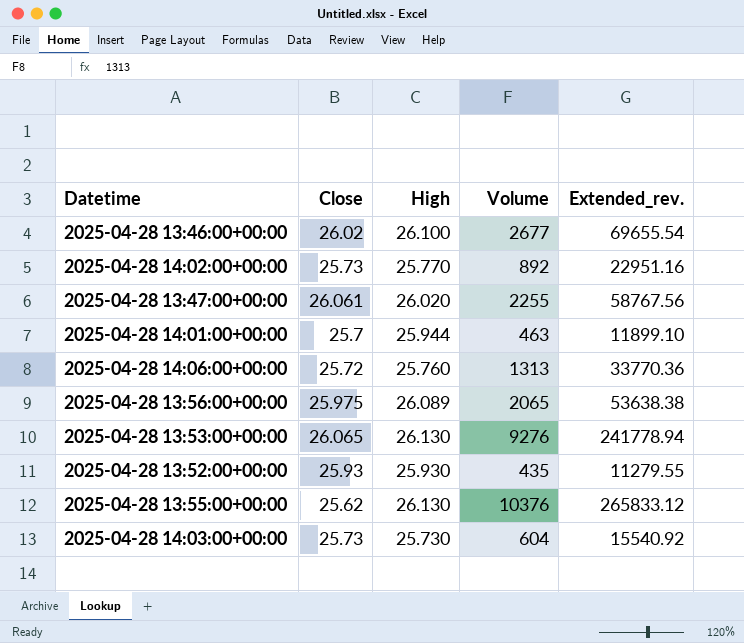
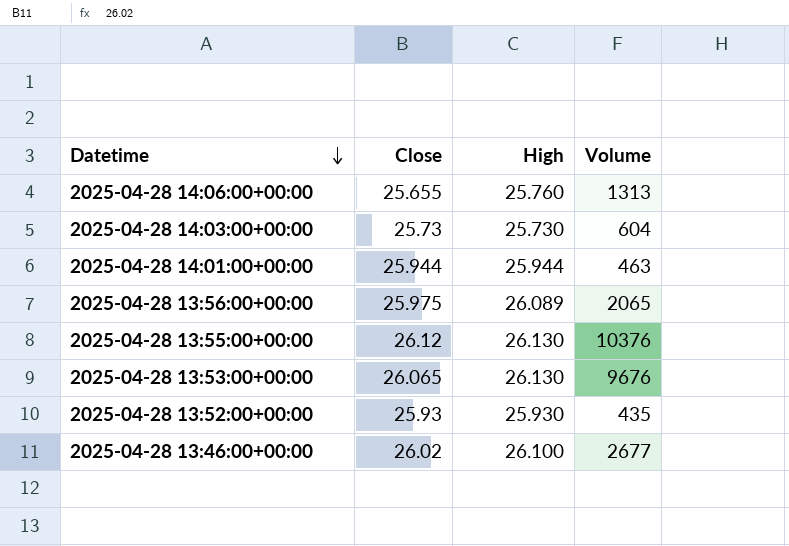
row order: none -> Datetime descending
column Extended_rev. | formula: [Close] * [Volume] -> none
row 2025-04-28 14:02:00+00:00: 25.73 | 25.770 | 892 | 22951.16 -> none
row 2025-04-28 13:47:00+00:00: 26.061 | 26.020 | 2255 | 58767.56 -> none
2025-04-28 14:06:00+00:00 | Close: 25.72 -> 25.655
2025-04-28 14:01:00+00:00 | Close: 25.7 -> 25.944
2025-04-28 13:55:00+00:00 | Close: 25.62 -> 26.12
2025-04-28 13:53:00+00:00 | Volume: 9276 -> 9676

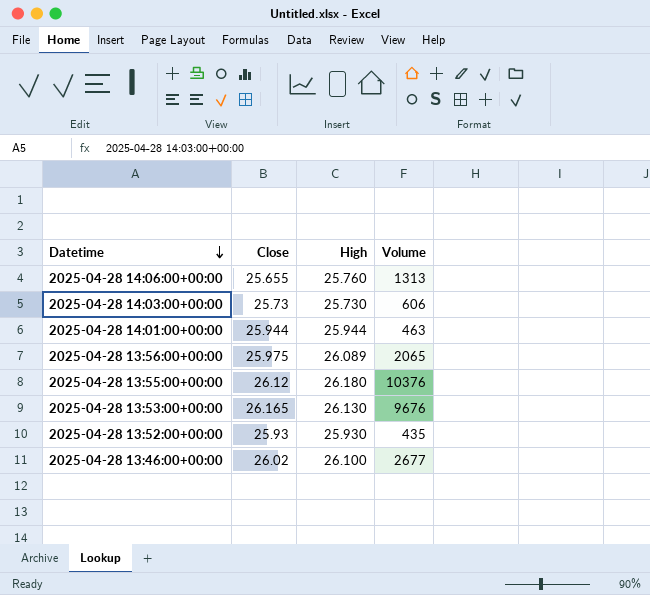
2025-04-28 14:03:00+00:00 | Volume: 604 -> 606
2025-04-28 13:55:00+00:00 | High: 26.130 -> 26.180
2025-04-28 13:53:00+00:00 | Close: 26.065 -> 26.165

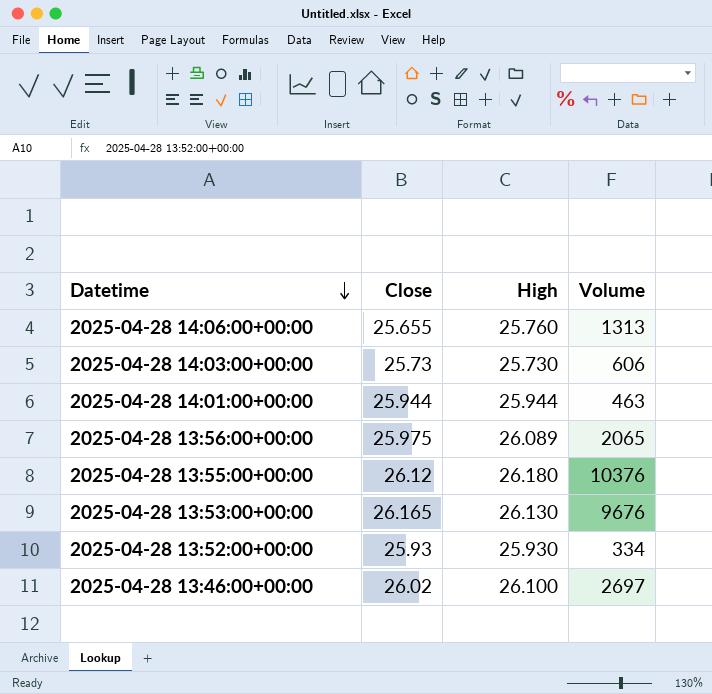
2025-04-28 13:52:00+00:00 | Volume: 435 -> 334
2025-04-28 13:46:00+00:00 | Volume: 2677 -> 2697

